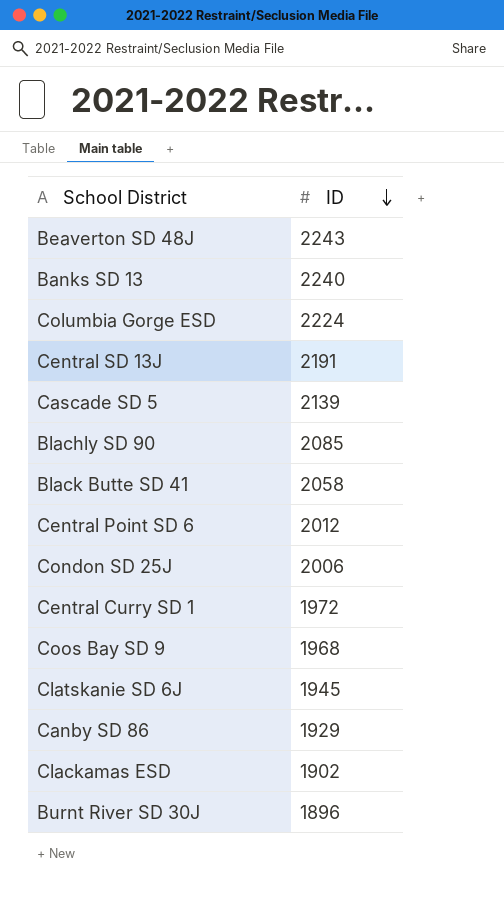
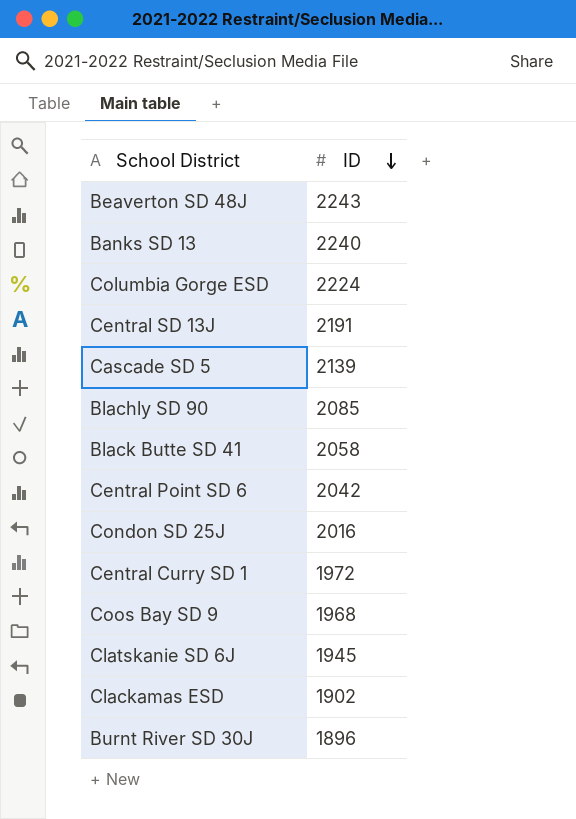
row Canby SD 86: 1929 -> none
Central Point SD 6 | ID: 2012 -> 2042
Condon SD 25J | ID: 2006 -> 2016

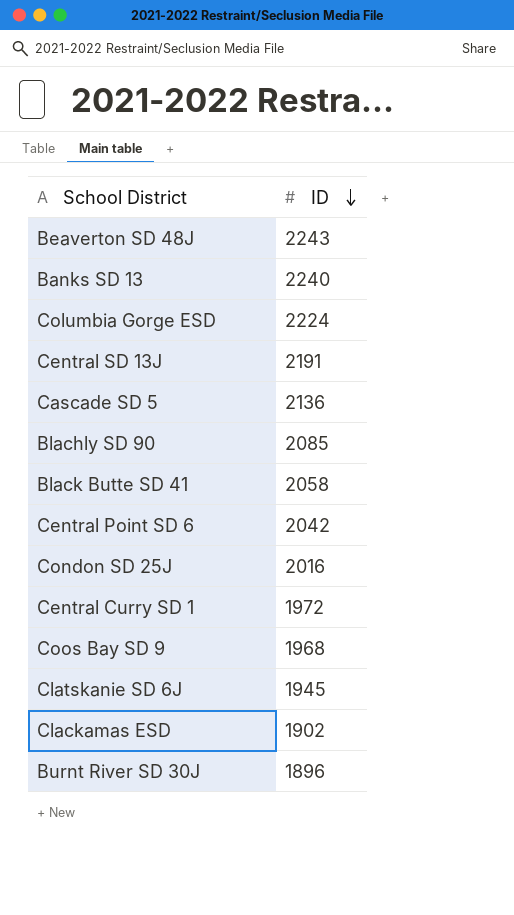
Cascade SD 5 | ID: 2139 -> 2136

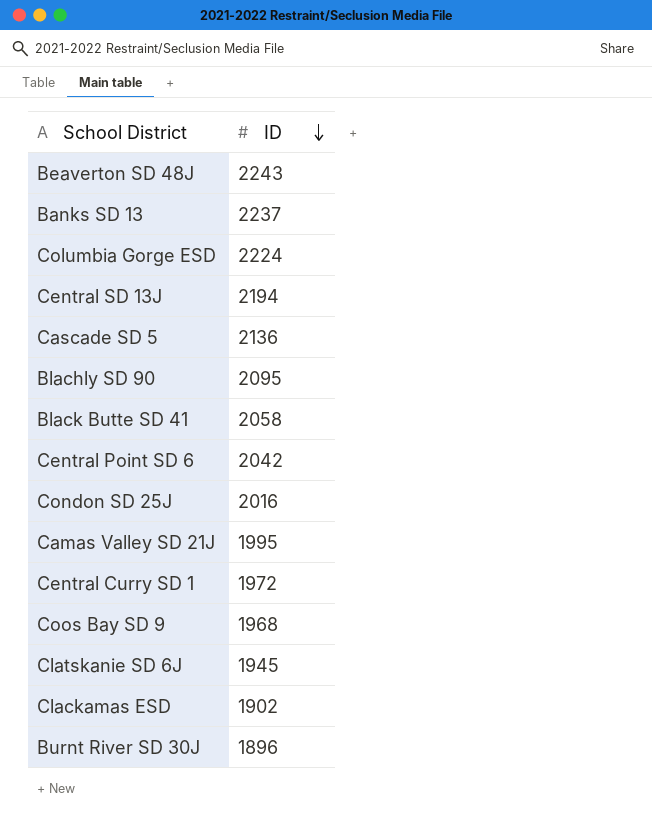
Banks SD 13 | ID: 2240 -> 2237
Central SD 13J | ID: 2191 -> 2194
Blachly SD 90 | ID: 2085 -> 2095
row Camas Valley SD 21J: none -> 1995

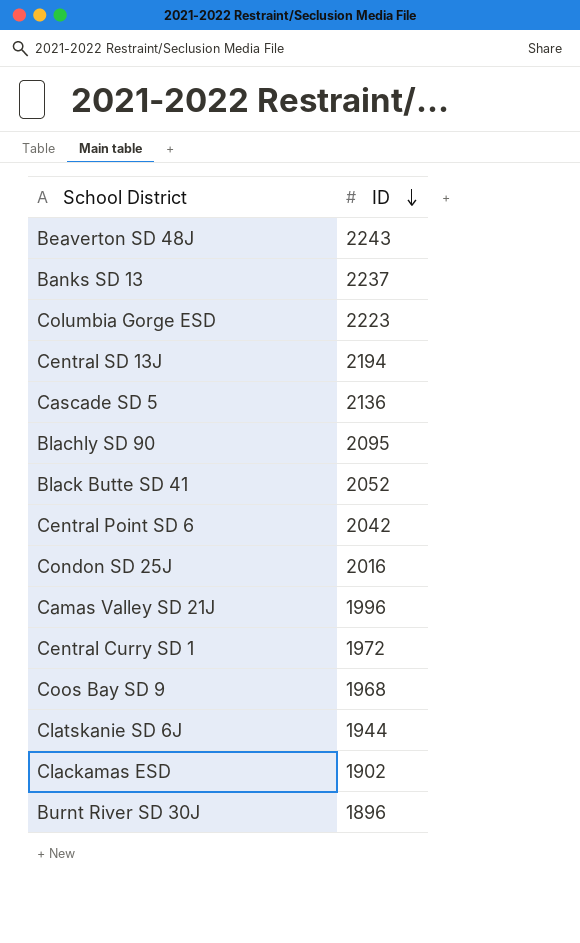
Columbia Gorge ESD | ID: 2224 -> 2223
Black Butte SD 41 | ID: 2058 -> 2052
Camas Valley SD 21J | ID: 1995 -> 1996
Clatskanie SD 6J | ID: 1945 -> 1944

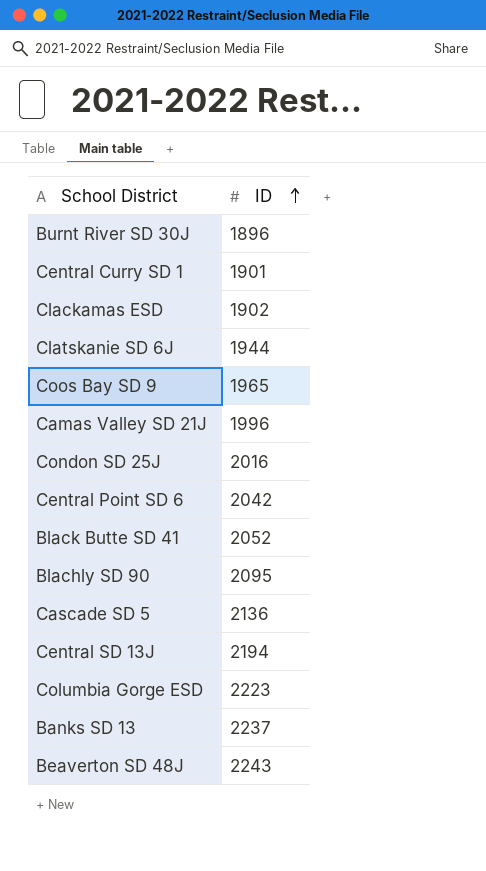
row order: ID descending -> ID ascending
Central Curry SD 1 | ID: 1972 -> 1901
Coos Bay SD 9 | ID: 1968 -> 1965

